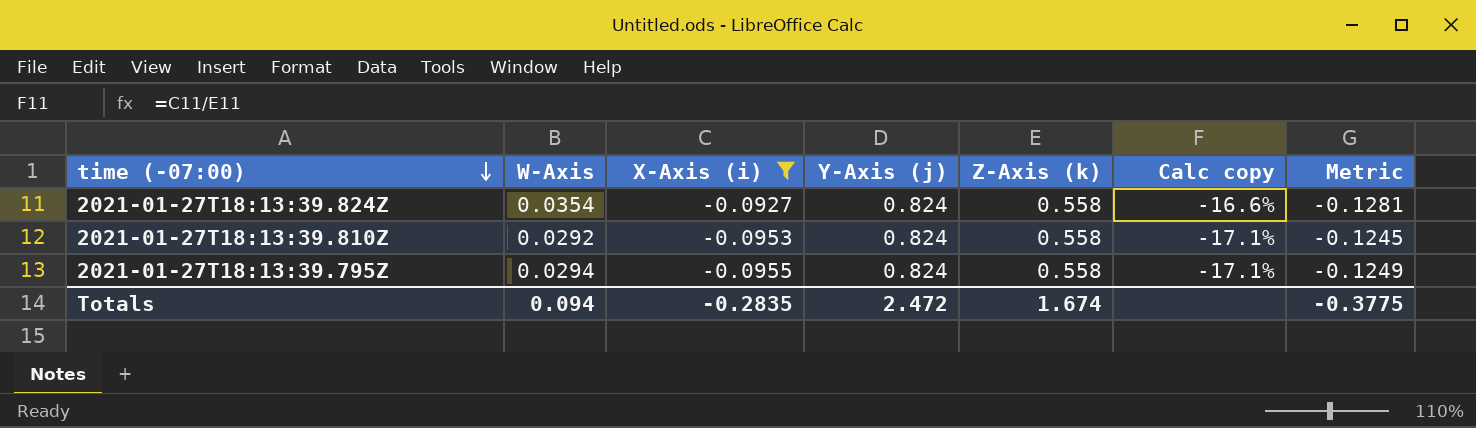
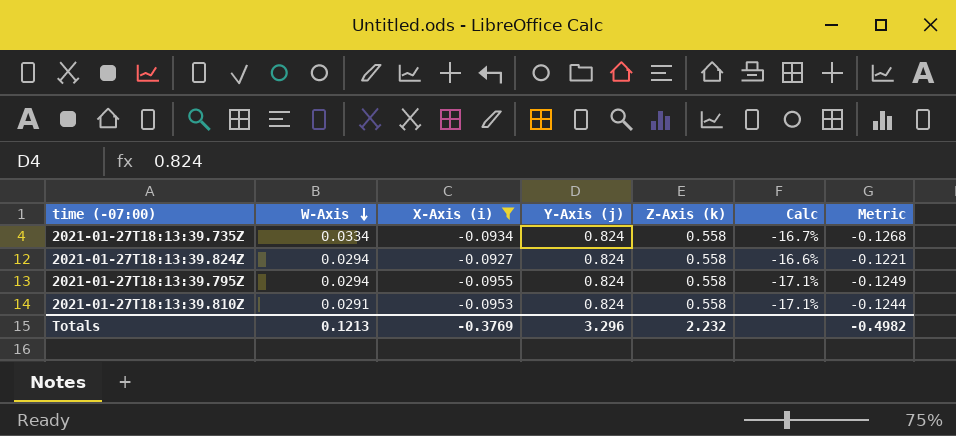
row order: time (-07:00) descending -> W-Axis descending
column name: Calc copy -> Calc
row 2021-01-27T18:13:39.735Z: none -> 0.0334 | -0.0934 | 0.824 | 0.558 | -16.7% | -0.1268
2021-01-27T18:13:39.824Z | W-Axis: 0.0354 -> 0.0294
2021-01-27T18:13:39.824Z | Metric: -0.1281 -> -0.1221
2021-01-27T18:13:39.810Z | W-Axis: 0.0292 -> 0.0291
2021-01-27T18:13:39.810Z | Metric: -0.1245 -> -0.1244
Totals | W-Axis: 0.094 -> 0.1213
Totals | X-Axis (i): -0.2835 -> -0.3769
Totals | Y-Axis (j): 2.472 -> 3.296
Totals | Z-Axis (k): 1.674 -> 2.232
Totals | Metric: -0.3775 -> -0.4982

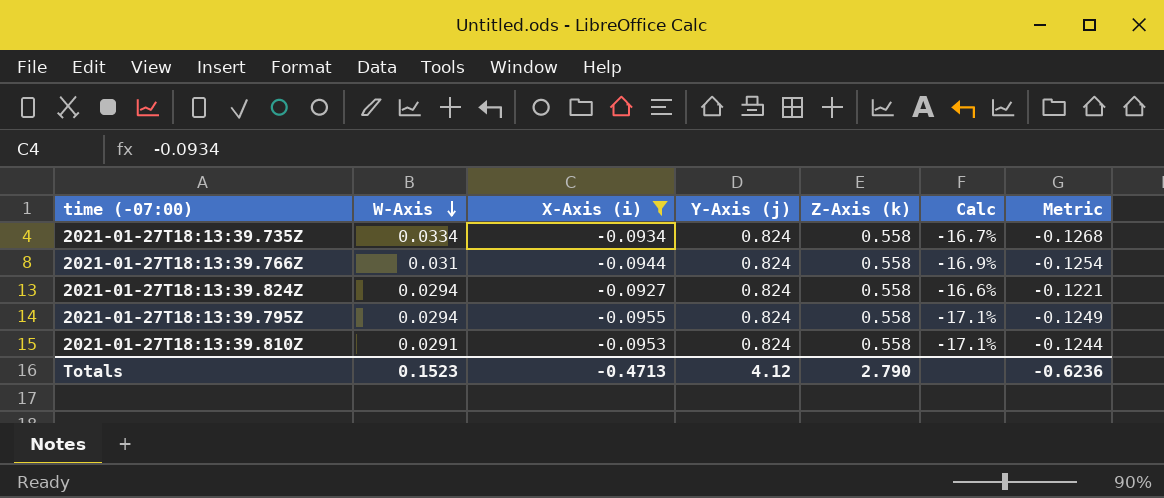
row 2021-01-27T18:13:39.766Z: none -> 0.031 | -0.0944 | 0.824 | 0.558 | -16.9% | -0.1254
Totals | W-Axis: 0.1213 -> 0.1523
Totals | X-Axis (i): -0.3769 -> -0.4713
Totals | Y-Axis (j): 3.296 -> 4.12
Totals | Z-Axis (k): 2.232 -> 2.790
Totals | Metric: -0.4982 -> -0.6236

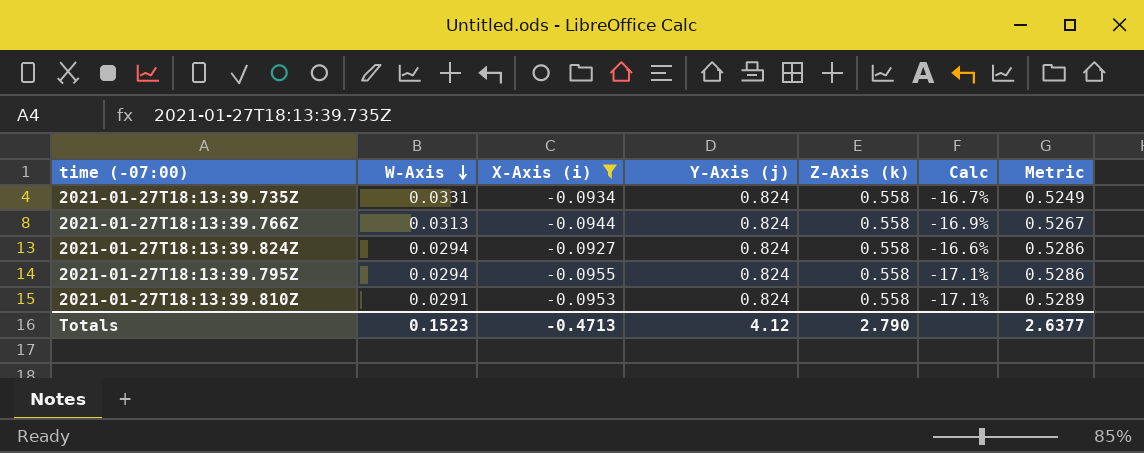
column Metric | formula: [X-Axis (i)] - [W-Axis] -> [Z-Axis (k)] - [W-Axis]
2021-01-27T18:13:39.735Z | W-Axis: 0.0334 -> 0.0331
2021-01-27T18:13:39.766Z | W-Axis: 0.031 -> 0.0313
Totals | Metric: -0.6236 -> 2.6377

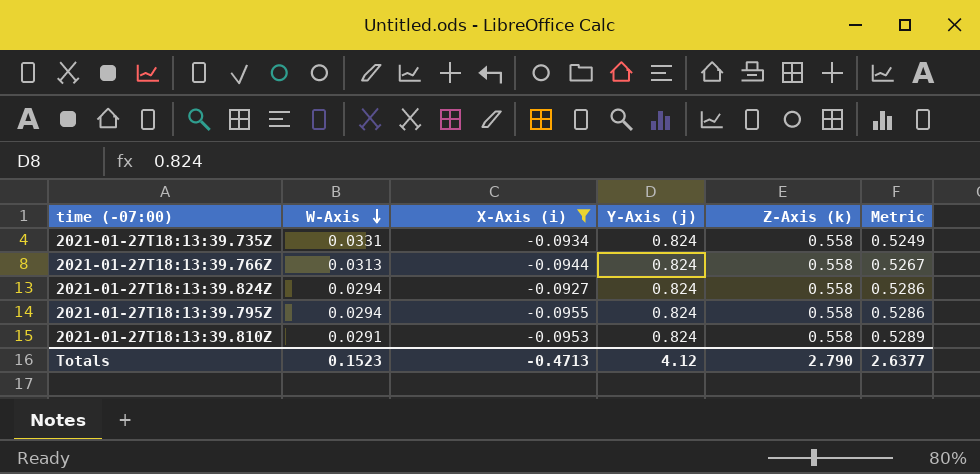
column Calc | formula: [X-Axis (i)] / [Z-Axis (k)] -> none

